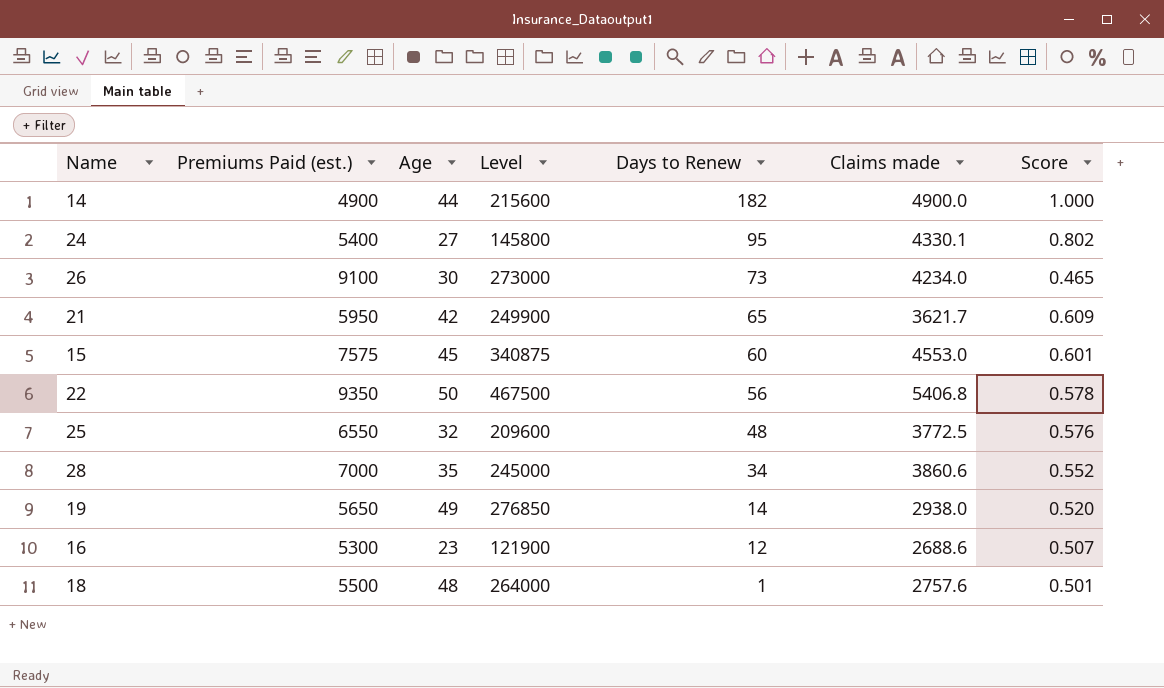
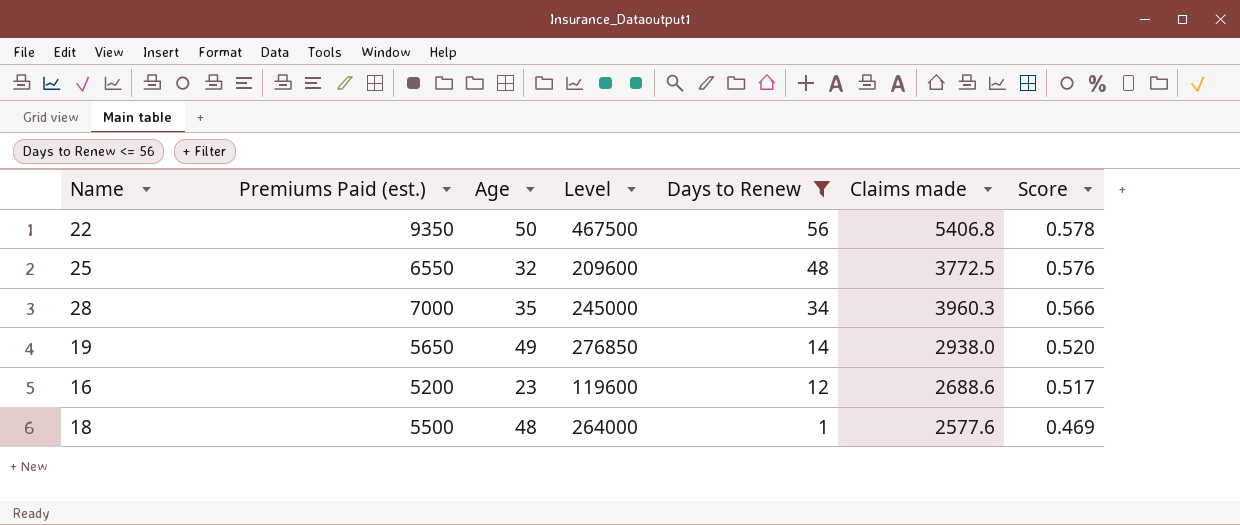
filter: none -> Days to Renew <= 56
28 | Claims made: 3860.6 -> 3960.3
28 | Score: 0.552 -> 0.566
16 | Premiums Paid (est.): 5300 -> 5200
16 | Level: 121900 -> 119600
16 | Score: 0.507 -> 0.517
18 | Claims made: 2757.6 -> 2577.6
18 | Score: 0.501 -> 0.469

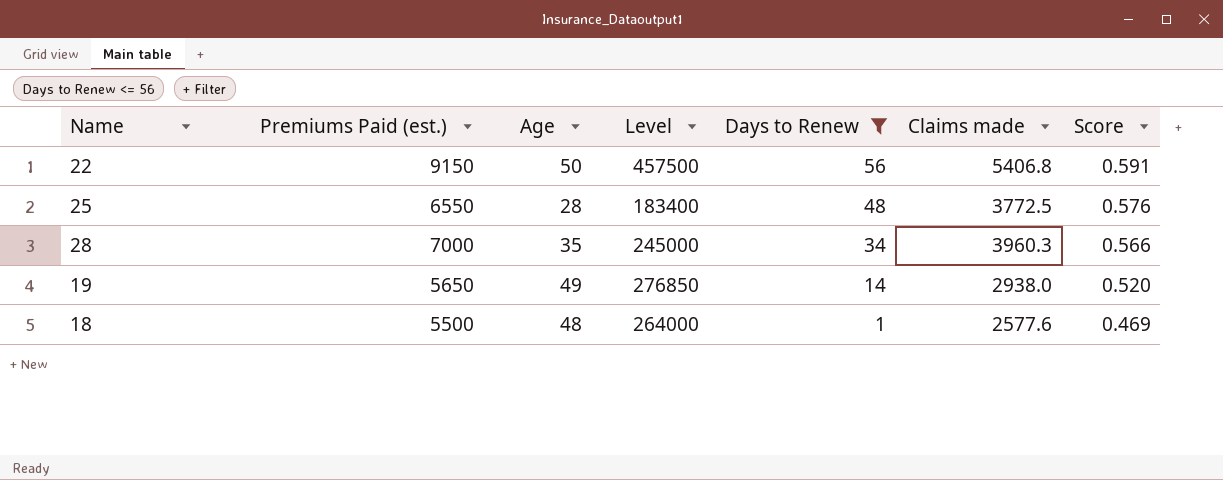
row 16: 5200 | 23 | 119600 | 12 | 2688.6 | 0.517 -> none
22 | Premiums Paid (est.): 9350 -> 9150
22 | Level: 467500 -> 457500
22 | Score: 0.578 -> 0.591
25 | Age: 32 -> 28
25 | Level: 209600 -> 183400

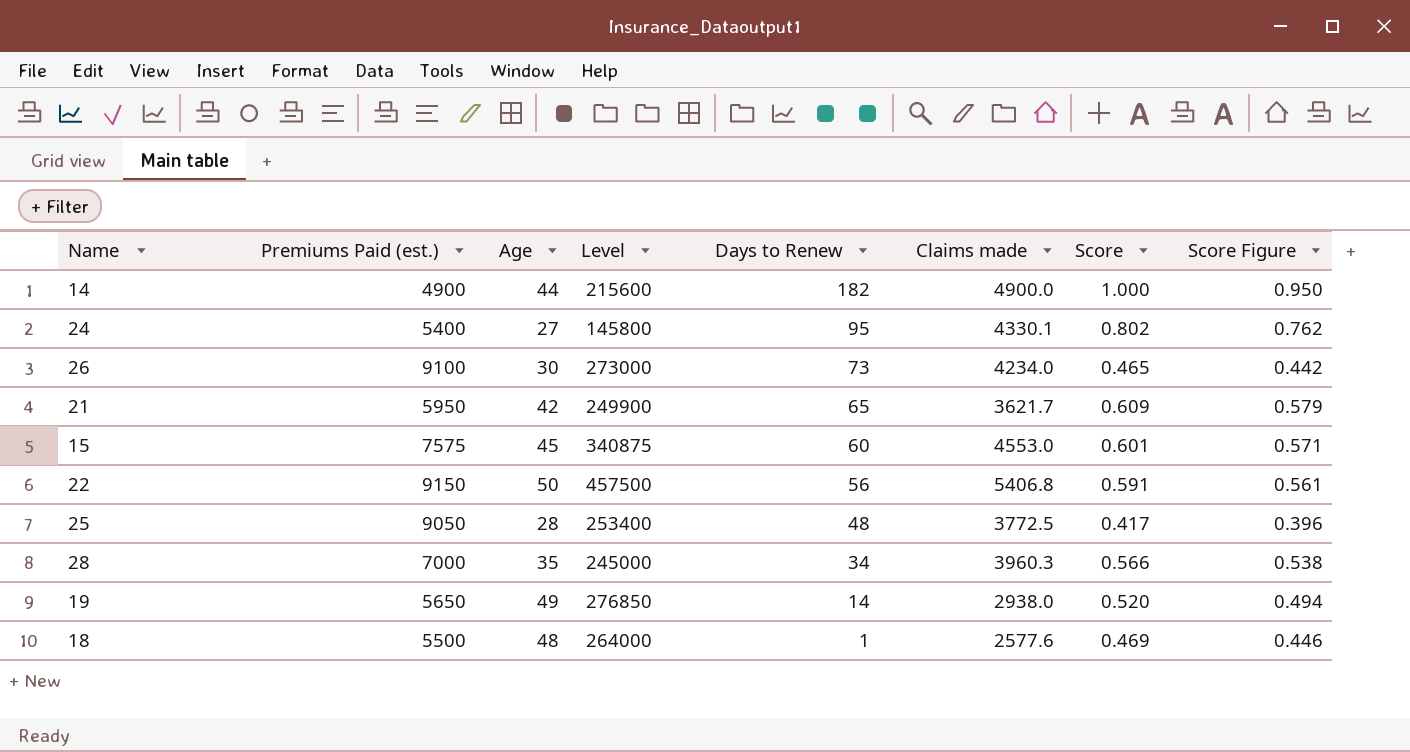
filter: Days to Renew <= 56 -> none
column Score Figure | formula: none -> [Score] * 0.95
25 | Premiums Paid (est.): 6550 -> 9050
25 | Level: 183400 -> 253400
25 | Score: 0.576 -> 0.417

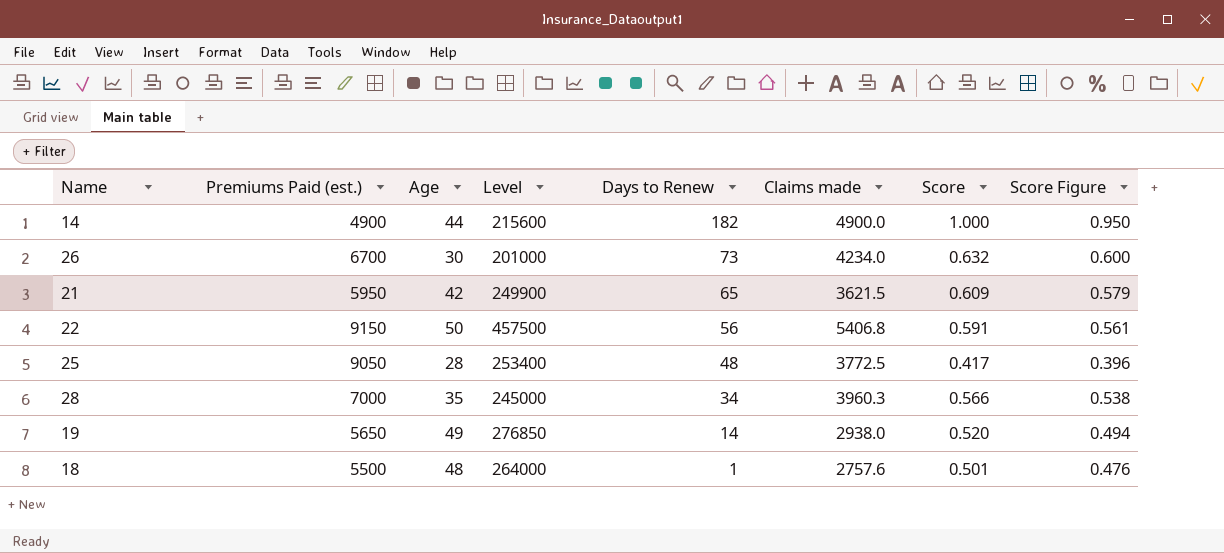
row 24: 5400 | 27 | 145800 | 95 | 4330.1 | 0.802 | 0.762 -> none
row 15: 7575 | 45 | 340875 | 60 | 4553.0 | 0.601 | 0.571 -> none
26 | Premiums Paid (est.): 9100 -> 6700
26 | Level: 273000 -> 201000
26 | Score: 0.465 -> 0.632
26 | Score Figure: 0.442 -> 0.600
21 | Claims made: 3621.7 -> 3621.5
18 | Claims made: 2577.6 -> 2757.6
18 | Score: 0.469 -> 0.501
18 | Score Figure: 0.446 -> 0.476

